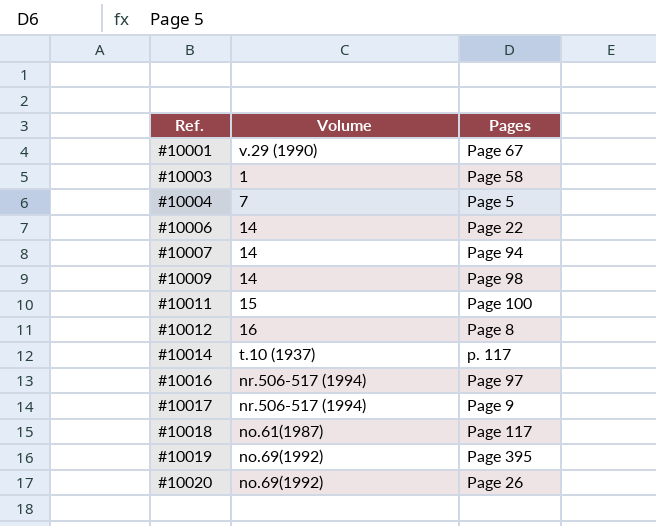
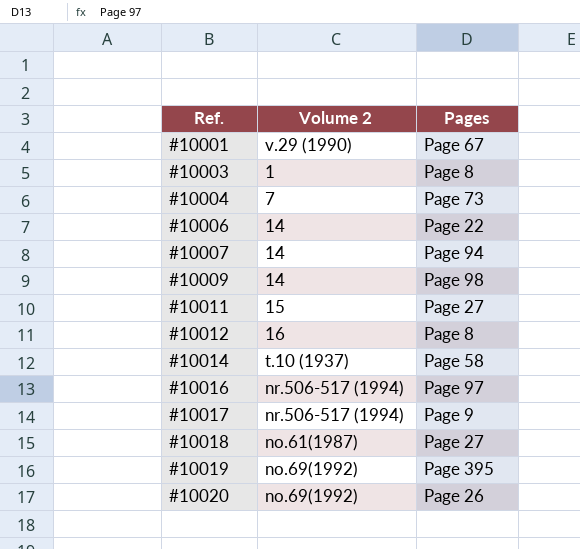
column name: Volume -> Volume 2
#10003 | Pages: Page 58 -> Page 8
#10004 | Pages: Page 5 -> Page 73
#10011 | Pages: Page 100 -> Page 27
#10014 | Pages: p. 117 -> Page 58
#10018 | Pages: Page 117 -> Page 27

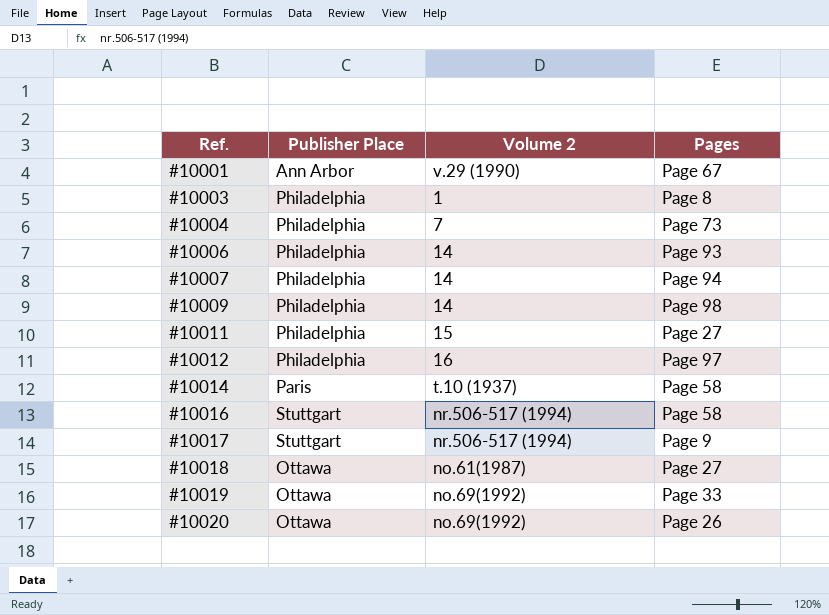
column Publisher Place | position: none -> 2
#10006 | Pages: Page 22 -> Page 93
#10012 | Pages: Page 8 -> Page 97
#10016 | Pages: Page 97 -> Page 58
#10019 | Pages: Page 395 -> Page 33

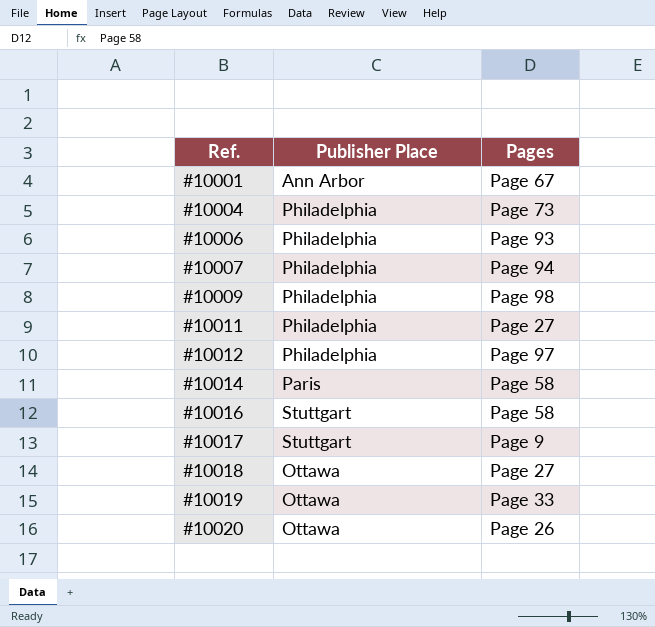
column Volume 2 | position: 3 -> none
row #10003: Philadelphia | 1 | Page 8 -> none

